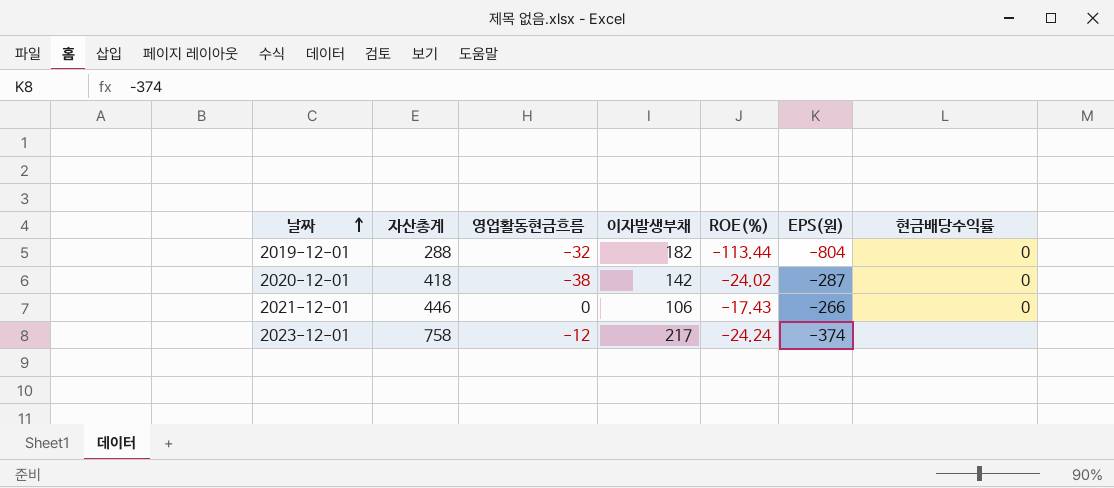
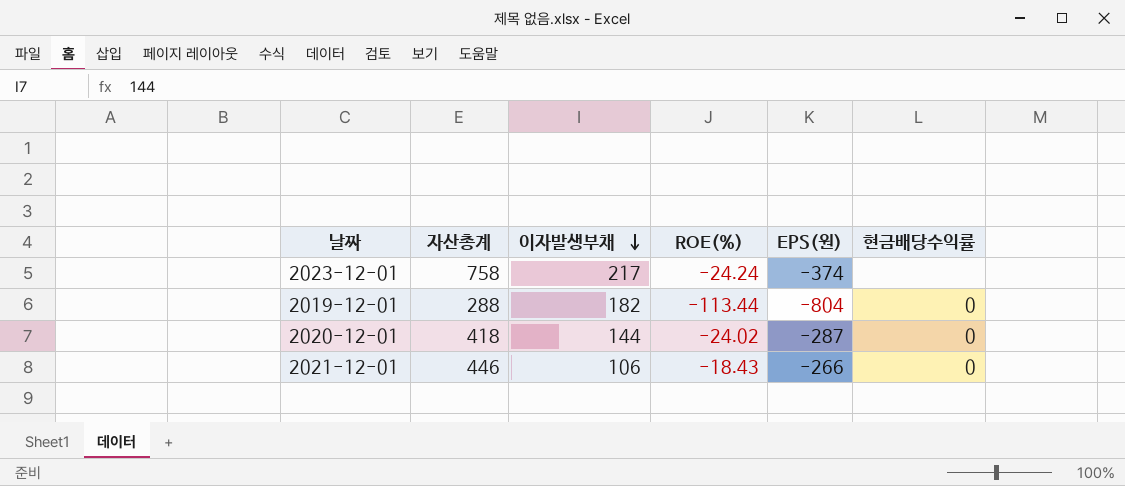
row order: 날짜 ascending -> 이자발생부채 descending
column 영업활동현금흐름 | position: 3 -> none
2020-12-01 | 이자발생부채: 142 -> 144
2021-12-01 | ROE(%): -17.43 -> -18.43

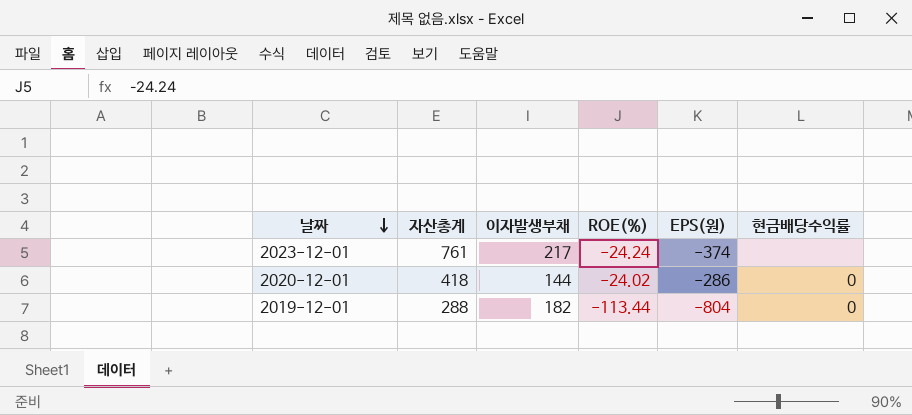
row order: 이자발생부채 descending -> 날짜 descending
row 2021-12-01: 446 | 106 | -18.43 | -266 | 0 -> none
2023-12-01 | 자산총계: 758 -> 761
2020-12-01 | EPS(원): -287 -> -286

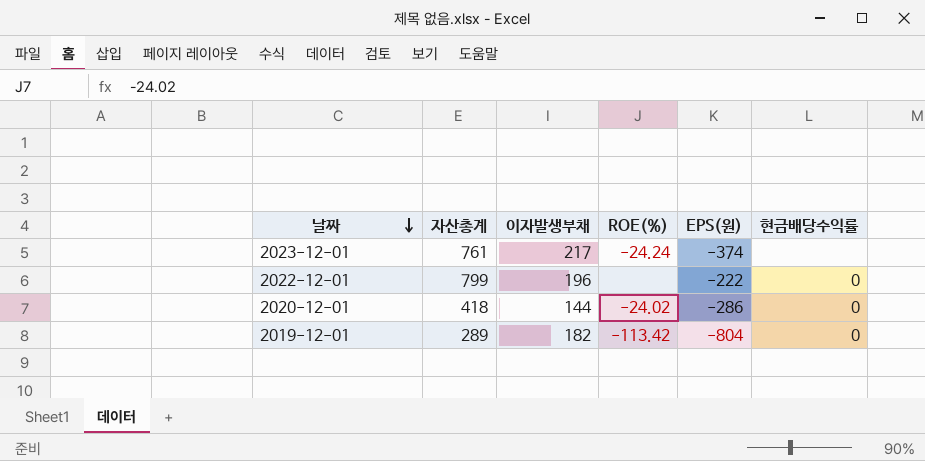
row 2022-12-01: none -> 799 | 196 | none | -222 | 0
2019-12-01 | 자산총계: 288 -> 289
2019-12-01 | ROE(%): -113.44 -> -113.42

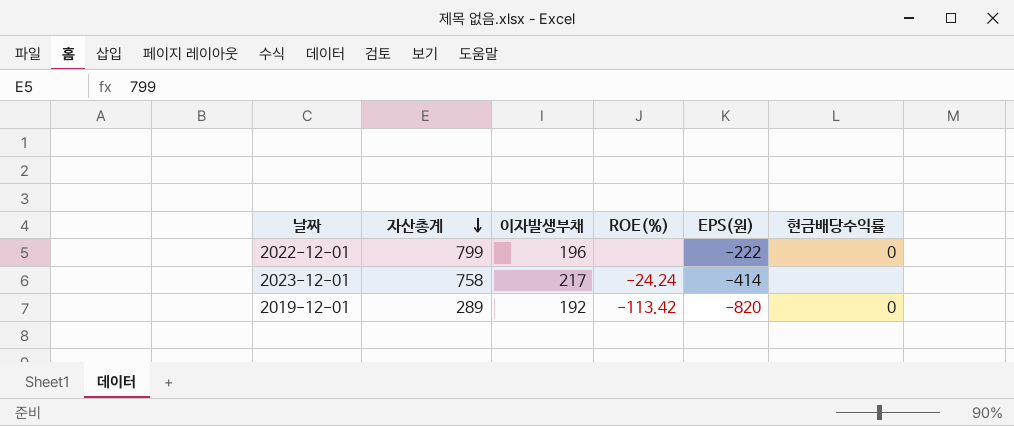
row order: 날짜 descending -> 자산총계 descending
row 2020-12-01: 418 | 144 | -24.02 | -286 | 0 -> none
2023-12-01 | 자산총계: 761 -> 758
2023-12-01 | EPS(원): -374 -> -414
2019-12-01 | 이자발생부채: 182 -> 192
2019-12-01 | EPS(원): -804 -> -820

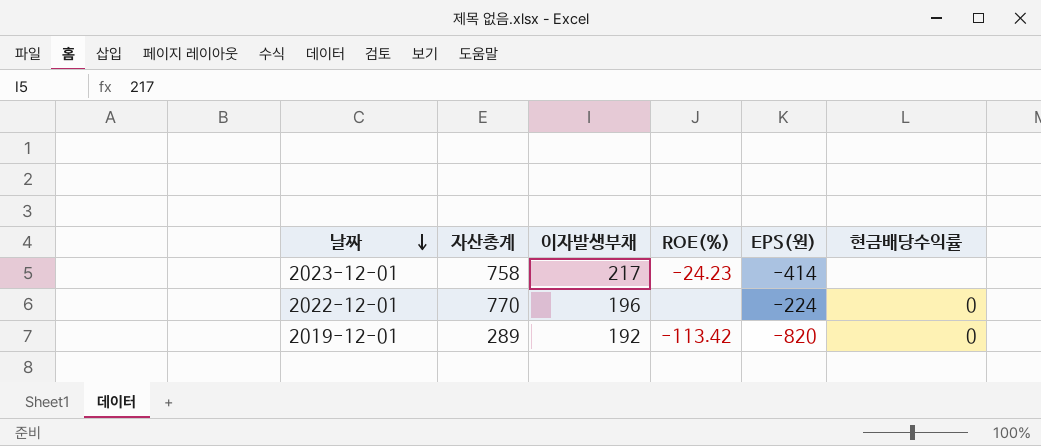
row order: 자산총계 descending -> 날짜 descending
2023-12-01 | ROE(%): -24.24 -> -24.23
2022-12-01 | 자산총계: 799 -> 770
2022-12-01 | EPS(원): -222 -> -224

